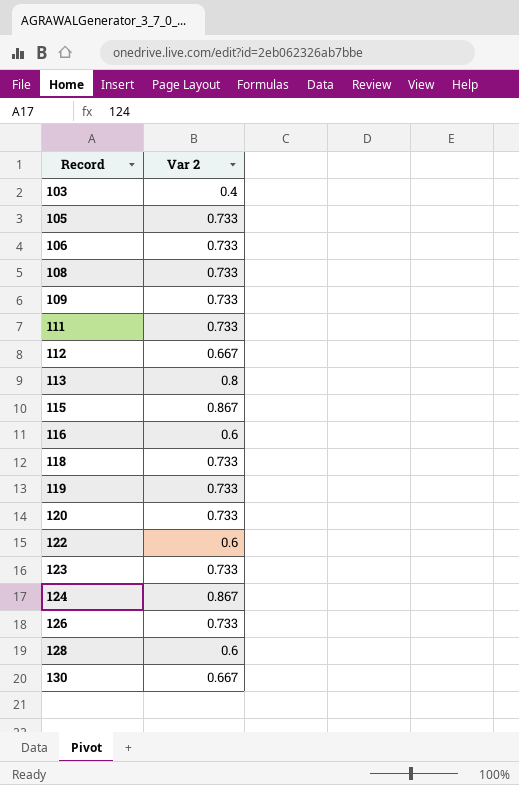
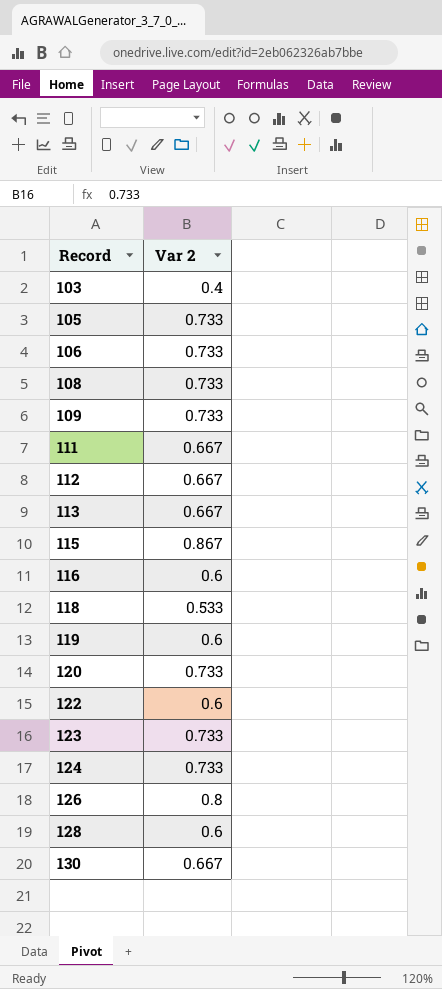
111 | Var 2: 0.733 -> 0.667
113 | Var 2: 0.8 -> 0.667
118 | Var 2: 0.733 -> 0.533
119 | Var 2: 0.733 -> 0.6
124 | Var 2: 0.867 -> 0.733
126 | Var 2: 0.733 -> 0.8

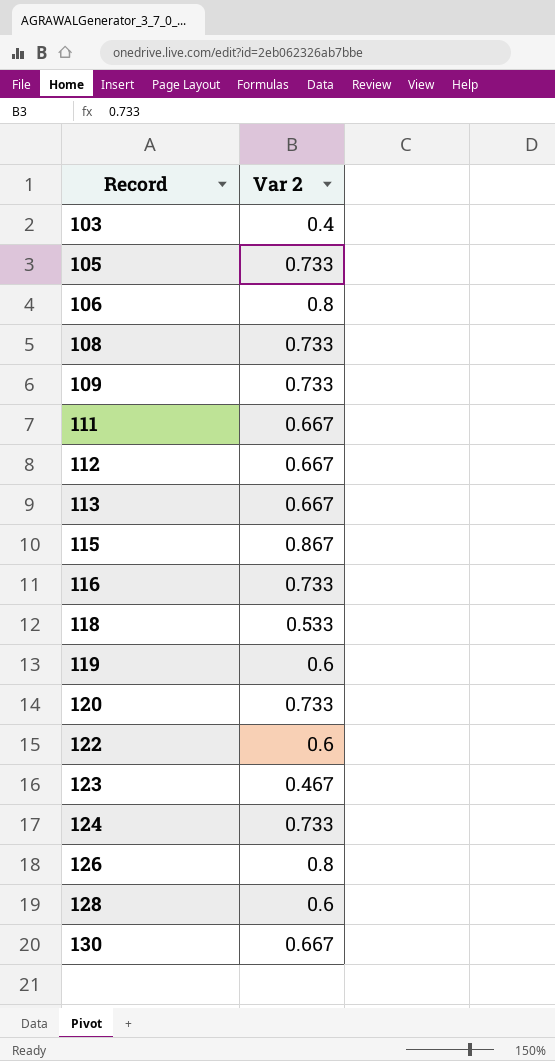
106 | Var 2: 0.733 -> 0.8
116 | Var 2: 0.6 -> 0.733
123 | Var 2: 0.733 -> 0.467

